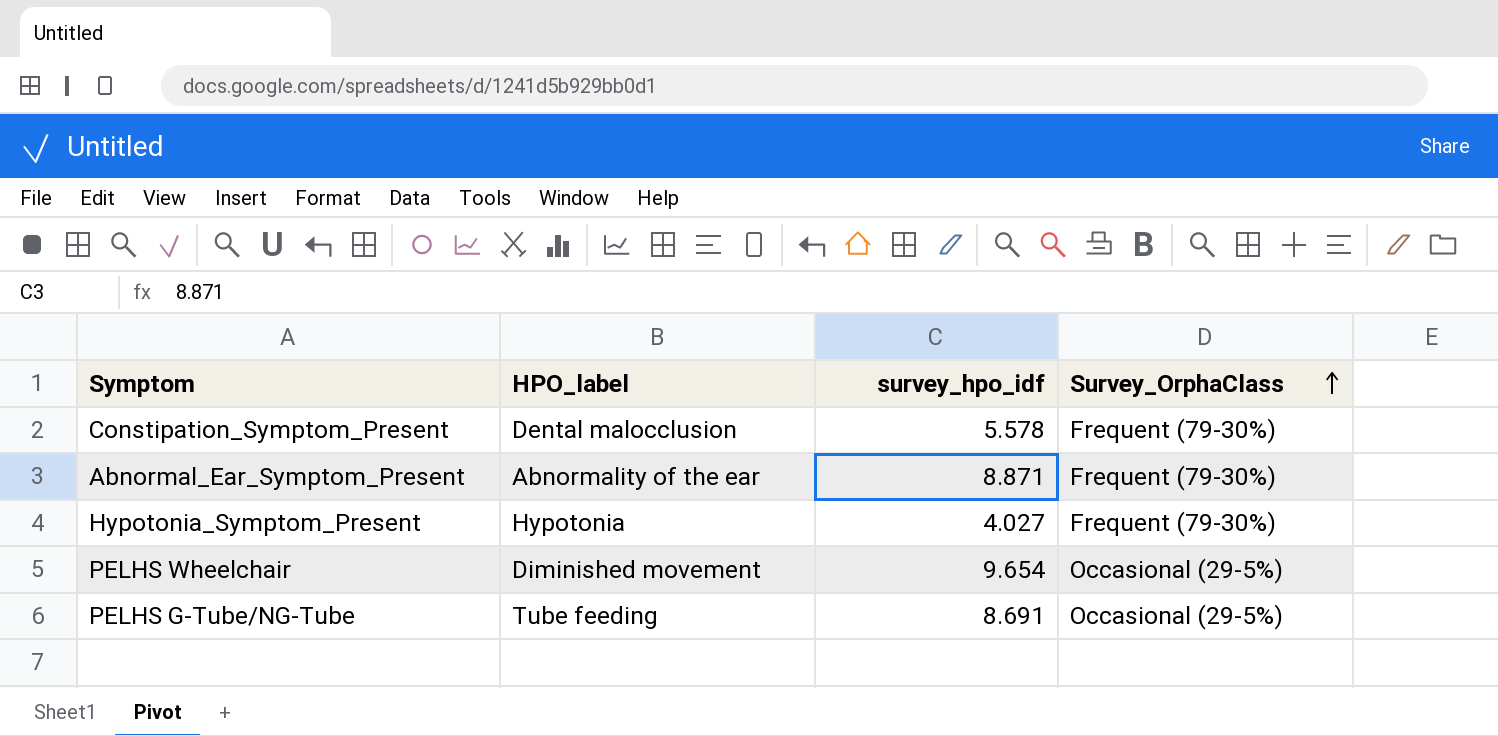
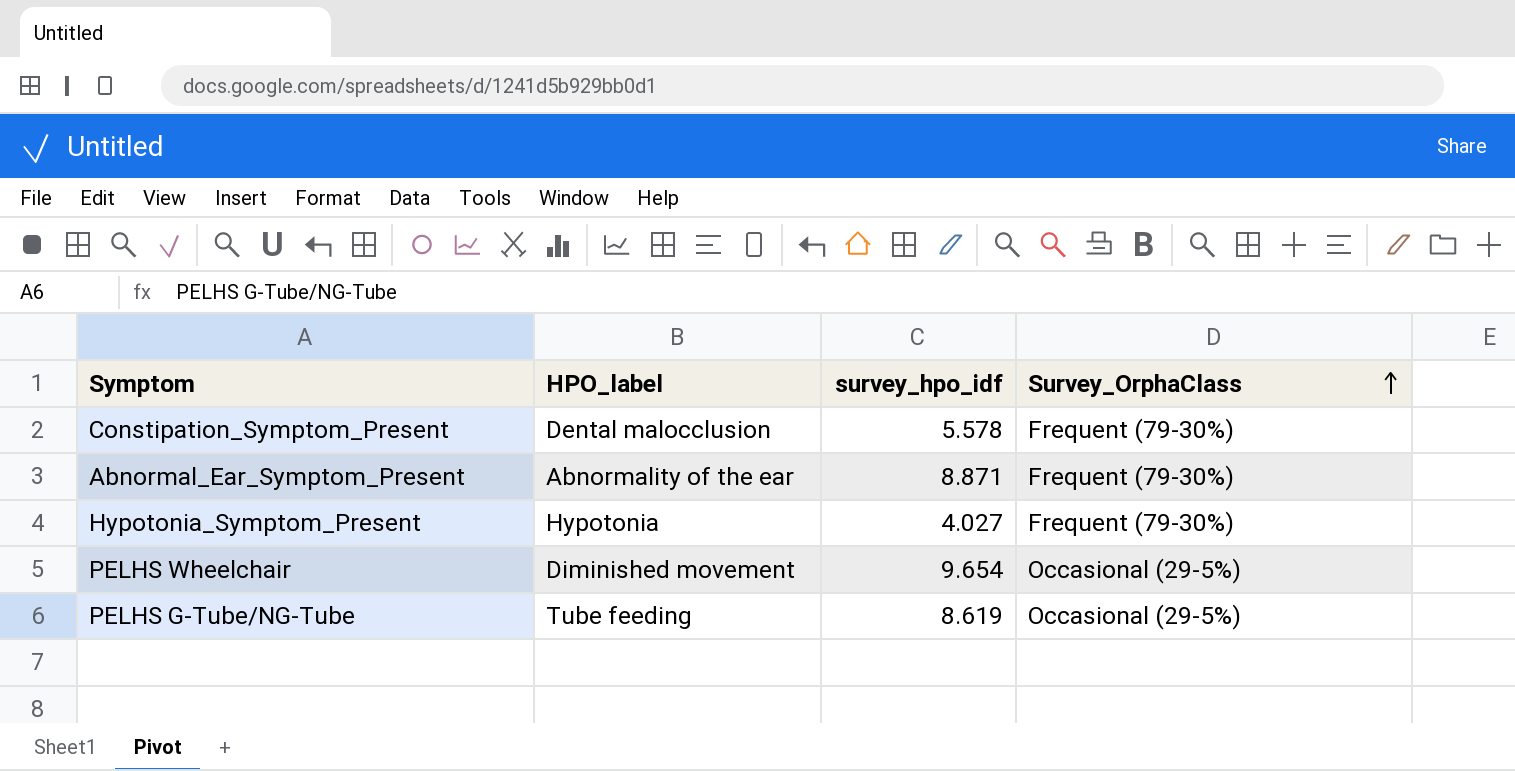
PELHS G-Tube/NG-Tube | survey_hpo_idf: 8.691 -> 8.619

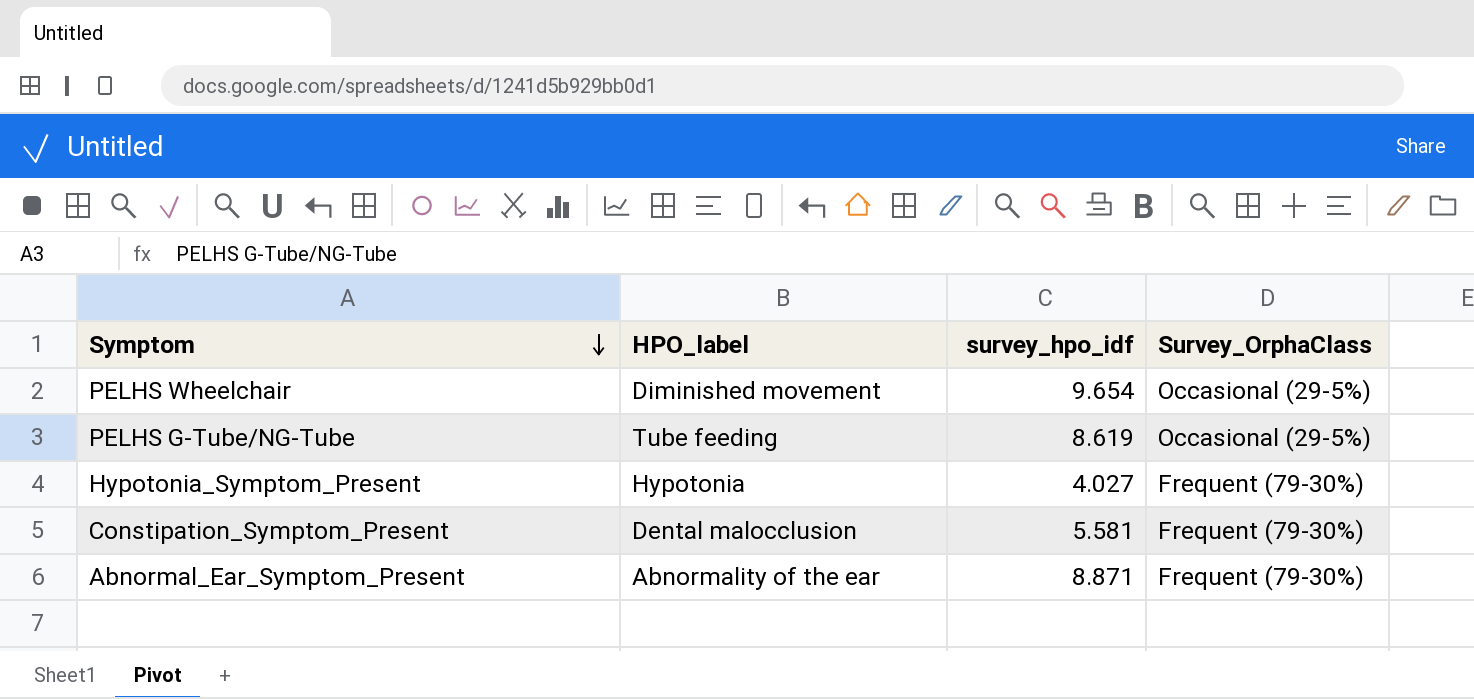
row order: Survey_OrphaClass ascending -> Symptom descending
Constipation_Symptom_Present | survey_hpo_idf: 5.578 -> 5.581

